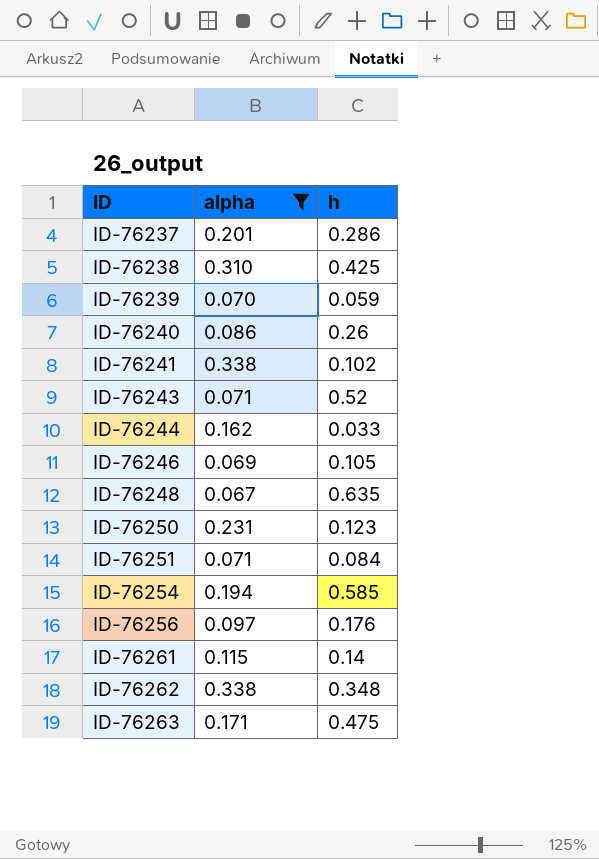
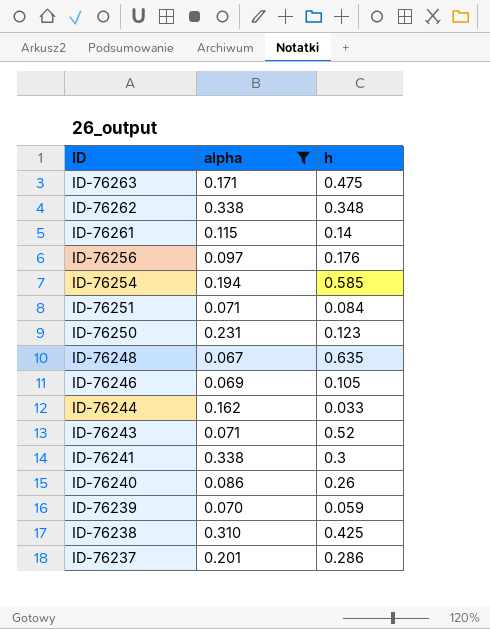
row order: ID ascending -> ID descending
ID-76241 | h: 0.102 -> 0.3

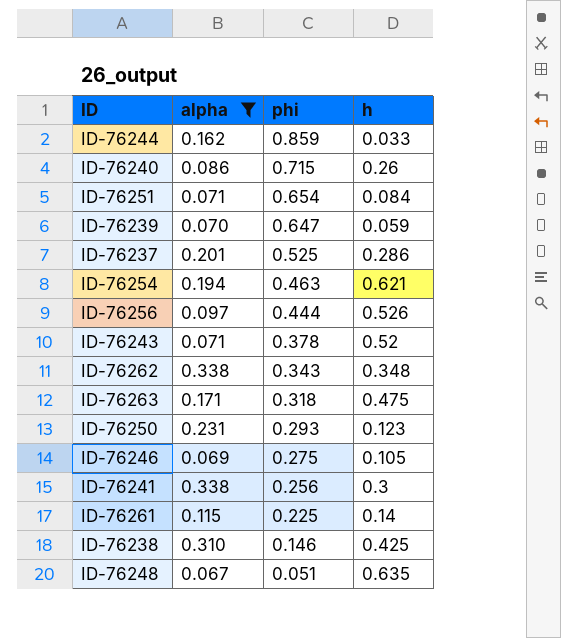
row order: ID descending -> phi descending
column phi | position: none -> 3
ID-76254 | h: 0.585 -> 0.621
ID-76256 | h: 0.176 -> 0.526

